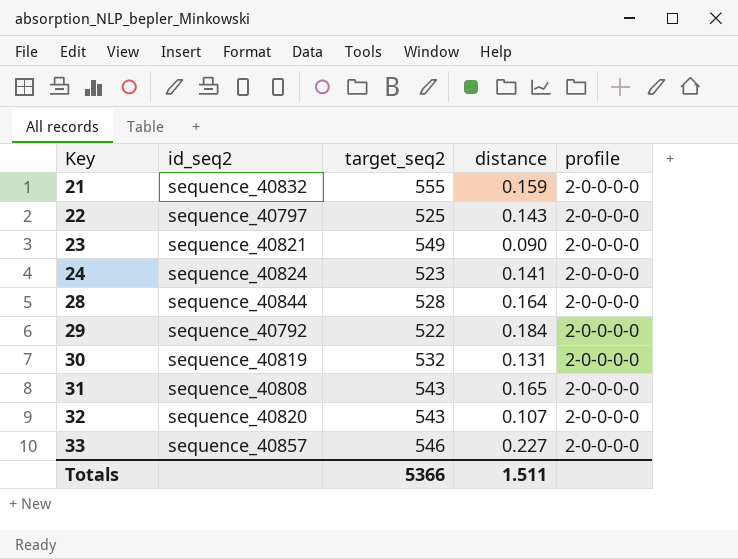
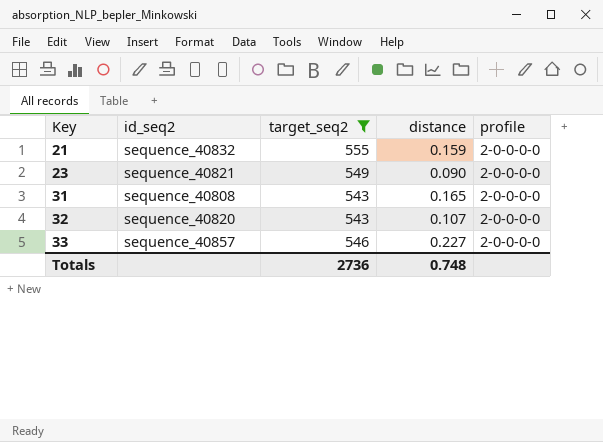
filter: none -> target_seq2 >= 543
Totals | target_seq2: 5366 -> 2736
Totals | distance: 1.511 -> 0.748

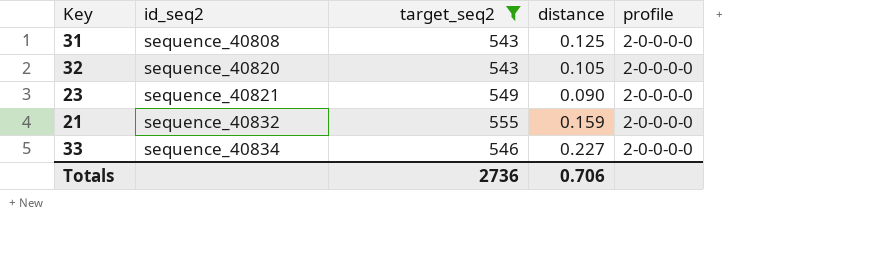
row order: Key ascending -> id_seq2 ascending
31 | distance: 0.165 -> 0.125
32 | distance: 0.107 -> 0.105
33 | id_seq2: sequence_40857 -> sequence_40834
Totals | distance: 0.748 -> 0.706

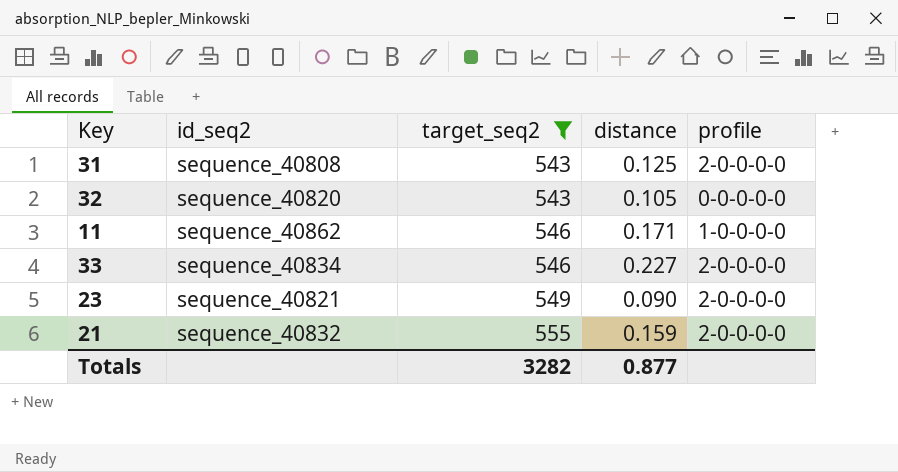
row order: id_seq2 ascending -> target_seq2 ascending
32 | profile: 2-0-0-0-0 -> 0-0-0-0-0
row 11: none -> sequence_40862 | 546 | 0.171 | 1-0-0-0-0
Totals | target_seq2: 2736 -> 3282
Totals | distance: 0.706 -> 0.877

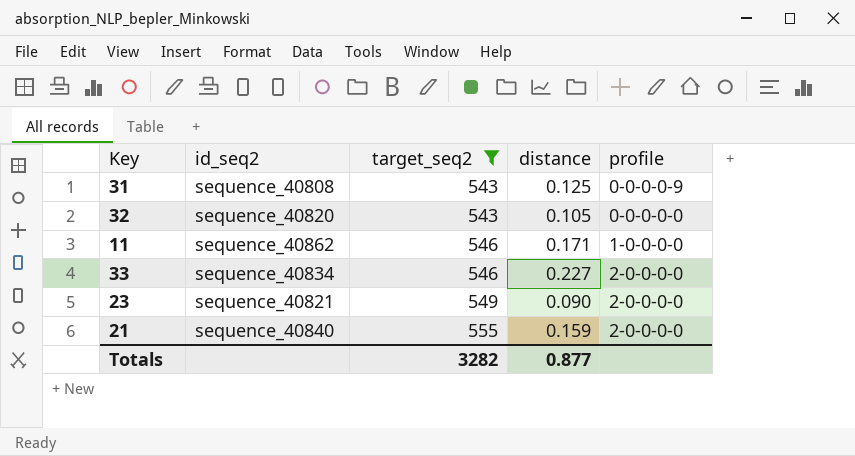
31 | profile: 2-0-0-0-0 -> 0-0-0-0-9
21 | id_seq2: sequence_40832 -> sequence_40840

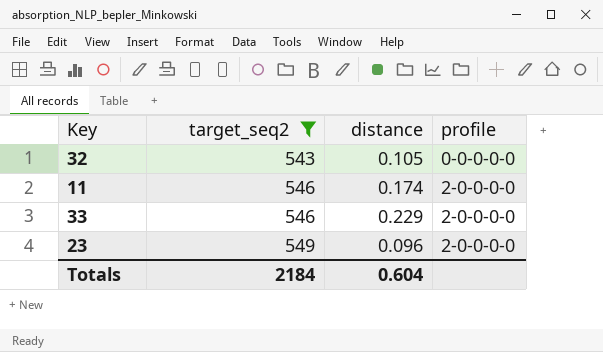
column id_seq2 | position: 2 -> none
row 31: sequence_40808 | 543 | 0.125 | 0-0-0-0-9 -> none
row 21: sequence_40840 | 555 | 0.159 | 2-0-0-0-0 -> none
11 | distance: 0.171 -> 0.174
11 | profile: 1-0-0-0-0 -> 2-0-0-0-0
33 | distance: 0.227 -> 0.229
23 | distance: 0.090 -> 0.096
Totals | target_seq2: 3282 -> 2184
Totals | distance: 0.877 -> 0.604

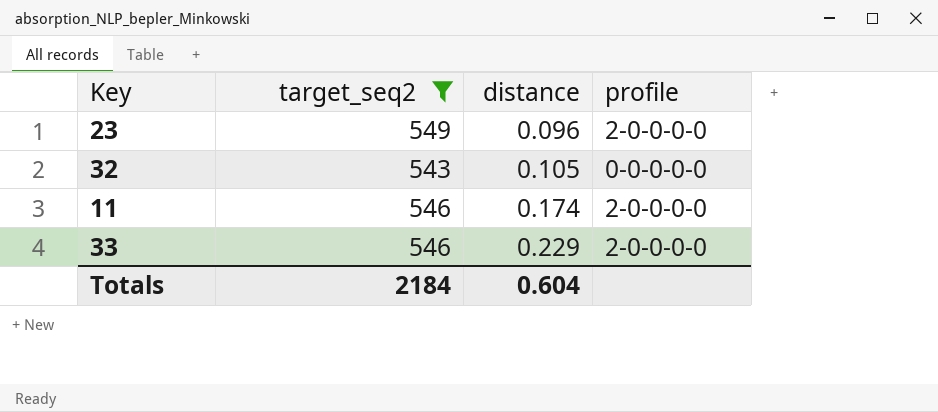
row order: target_seq2 ascending -> distance ascending

